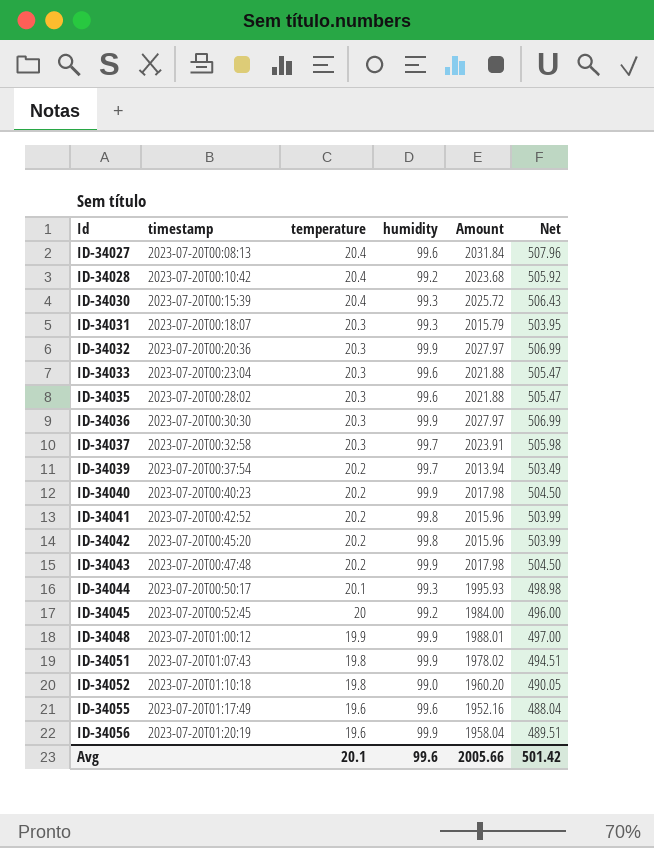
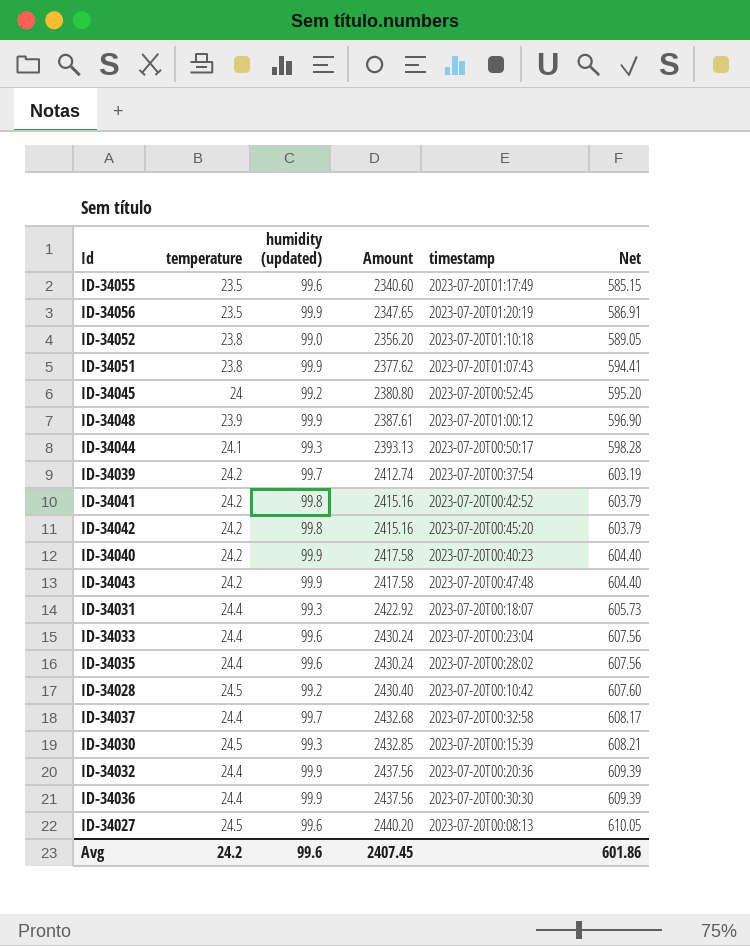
row order: Id ascending -> Amount ascending
column name: humidity -> humidity (updated)
column timestamp | position: 2 -> 5
ID-34055 | temperature: 19.6 -> 23.5
ID-34055 | Amount: 1952.16 -> 2340.60
ID-34055 | Net: 488.04 -> 585.15
ID-34056 | temperature: 19.6 -> 23.5
ID-34056 | Amount: 1958.04 -> 2347.65
ID-34056 | Net: 489.51 -> 586.91
ID-34052 | temperature: 19.8 -> 23.8
ID-34052 | Amount: 1960.20 -> 2356.20
ID-34052 | Net: 490.05 -> 589.05
ID-34051 | temperature: 19.8 -> 23.8
ID-34051 | Amount: 1978.02 -> 2377.62
ID-34051 | Net: 494.51 -> 594.41
ID-34045 | temperature: 20 -> 24
ID-34045 | Amount: 1984.00 -> 2380.80
ID-34045 | Net: 496.00 -> 595.20
ID-34048 | temperature: 19.9 -> 23.9
ID-34048 | Amount: 1988.01 -> 2387.61
ID-34048 | Net: 497.00 -> 596.90
ID-34044 | temperature: 20.1 -> 24.1
ID-34044 | Amount: 1995.93 -> 2393.13
ID-34044 | Net: 498.98 -> 598.28
ID-34039 | temperature: 20.2 -> 24.2
ID-34039 | Amount: 2013.94 -> 2412.74
ID-34039 | Net: 503.49 -> 603.19
ID-34041 | temperature: 20.2 -> 24.2
ID-34041 | Amount: 2015.96 -> 2415.16
ID-34041 | Net: 503.99 -> 603.79
ID-34042 | temperature: 20.2 -> 24.2
ID-34042 | Amount: 2015.96 -> 2415.16
ID-34042 | Net: 503.99 -> 603.79
ID-34040 | temperature: 20.2 -> 24.2
ID-34040 | Amount: 2017.98 -> 2417.58
ID-34040 | Net: 504.50 -> 604.40
ID-34043 | temperature: 20.2 -> 24.2
ID-34043 | Amount: 2017.98 -> 2417.58
ID-34043 | Net: 504.50 -> 604.40
ID-34031 | temperature: 20.3 -> 24.4
ID-34031 | Amount: 2015.79 -> 2422.92
ID-34031 | Net: 503.95 -> 605.73
ID-34033 | temperature: 20.3 -> 24.4
ID-34033 | Amount: 2021.88 -> 2430.24
ID-34033 | Net: 505.47 -> 607.56
ID-34035 | temperature: 20.3 -> 24.4
ID-34035 | Amount: 2021.88 -> 2430.24
ID-34035 | Net: 505.47 -> 607.56
ID-34028 | temperature: 20.4 -> 24.5
ID-34028 | Amount: 2023.68 -> 2430.40
ID-34028 | Net: 505.92 -> 607.60
ID-34037 | temperature: 20.3 -> 24.4
ID-34037 | Amount: 2023.91 -> 2432.68
ID-34037 | Net: 505.98 -> 608.17
ID-34030 | temperature: 20.4 -> 24.5
ID-34030 | Amount: 2025.72 -> 2432.85
ID-34030 | Net: 506.43 -> 608.21
ID-34032 | temperature: 20.3 -> 24.4
ID-34032 | Amount: 2027.97 -> 2437.56
ID-34032 | Net: 506.99 -> 609.39
ID-34036 | temperature: 20.3 -> 24.4
ID-34036 | Amount: 2027.97 -> 2437.56
ID-34036 | Net: 506.99 -> 609.39
ID-34027 | temperature: 20.4 -> 24.5
ID-34027 | Amount: 2031.84 -> 2440.20
ID-34027 | Net: 507.96 -> 610.05
Avg | temperature: 20.1 -> 24.2
Avg | Amount: 2005.66 -> 2407.45
Avg | Net: 501.42 -> 601.86

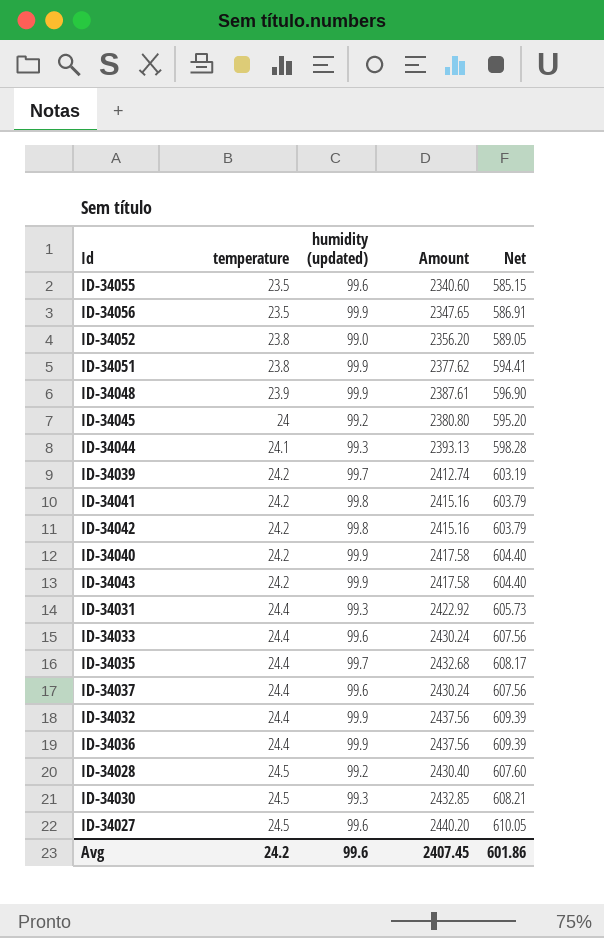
row order: Amount ascending -> temperature ascending
column timestamp | position: 5 -> none
ID-34035 | humidity (updated): 99.6 -> 99.7
ID-34035 | Amount: 2430.24 -> 2432.68
ID-34035 | Net: 607.56 -> 608.17
ID-34037 | humidity (updated): 99.7 -> 99.6
ID-34037 | Amount: 2432.68 -> 2430.24
ID-34037 | Net: 608.17 -> 607.56

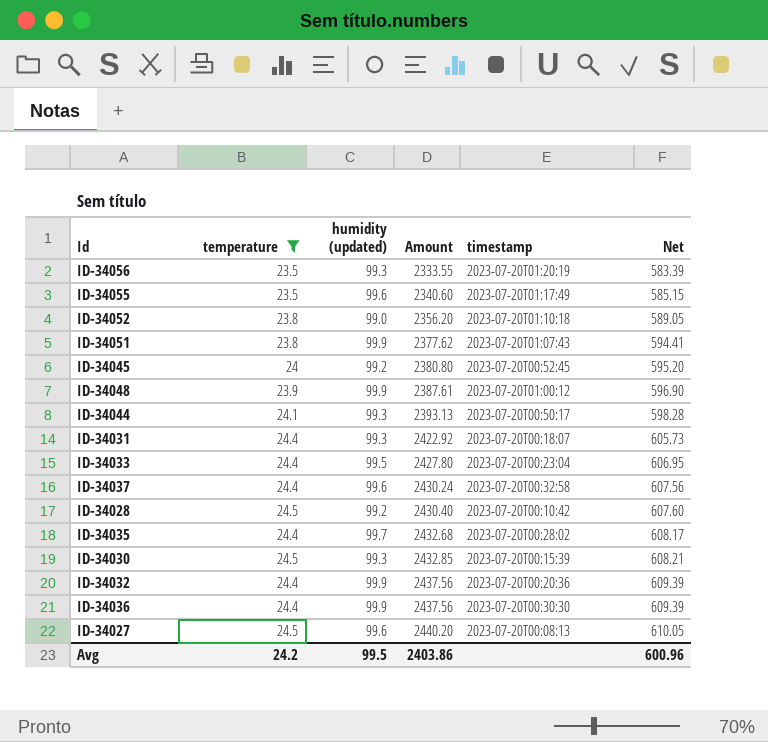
filter: none -> temperature != 24.2
row order: temperature ascending -> Amount ascending
column timestamp | position: none -> 5
ID-34056 | humidity (updated): 99.9 -> 99.3
ID-34056 | Amount: 2347.65 -> 2333.55
ID-34056 | Net: 586.91 -> 583.39
ID-34033 | humidity (updated): 99.6 -> 99.5
ID-34033 | Amount: 2430.24 -> 2427.80
ID-34033 | Net: 607.56 -> 606.95
Avg | humidity (updated): 99.6 -> 99.5
Avg | Amount: 2407.45 -> 2403.86
Avg | Net: 601.86 -> 600.96

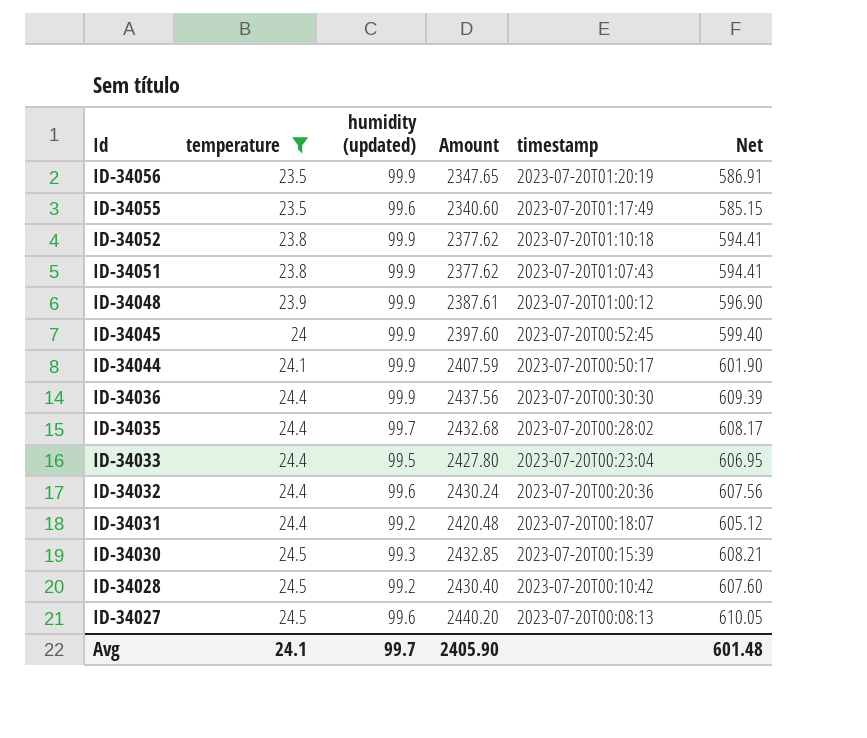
row order: Amount ascending -> Id descending
row ID-34037: 24.4 | 99.6 | 2430.24 | 2023-07-20T00:32:58 | 607.56 -> none
ID-34056 | humidity (updated): 99.3 -> 99.9
ID-34056 | Amount: 2333.55 -> 2347.65
ID-34056 | Net: 583.39 -> 586.91
ID-34052 | humidity (updated): 99.0 -> 99.9
ID-34052 | Amount: 2356.20 -> 2377.62
ID-34052 | Net: 589.05 -> 594.41
ID-34045 | humidity (updated): 99.2 -> 99.9
ID-34045 | Amount: 2380.80 -> 2397.60
ID-34045 | Net: 595.20 -> 599.40
ID-34044 | humidity (updated): 99.3 -> 99.9
ID-34044 | Amount: 2393.13 -> 2407.59
ID-34044 | Net: 598.28 -> 601.90
ID-34032 | humidity (updated): 99.9 -> 99.6
ID-34032 | Amount: 2437.56 -> 2430.24
ID-34032 | Net: 609.39 -> 607.56
ID-34031 | humidity (updated): 99.3 -> 99.2
ID-34031 | Amount: 2422.92 -> 2420.48
ID-34031 | Net: 605.73 -> 605.12
Avg | temperature: 24.2 -> 24.1
Avg | humidity (updated): 99.5 -> 99.7
Avg | Amount: 2403.86 -> 2405.90
Avg | Net: 600.96 -> 601.48

